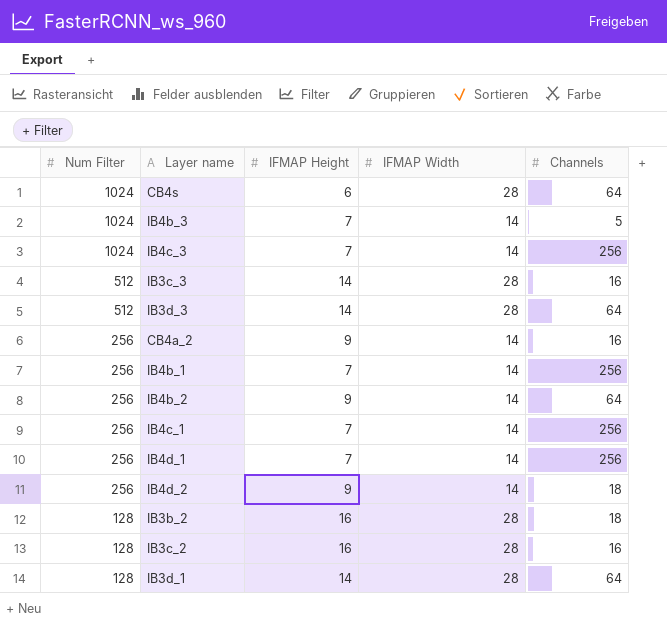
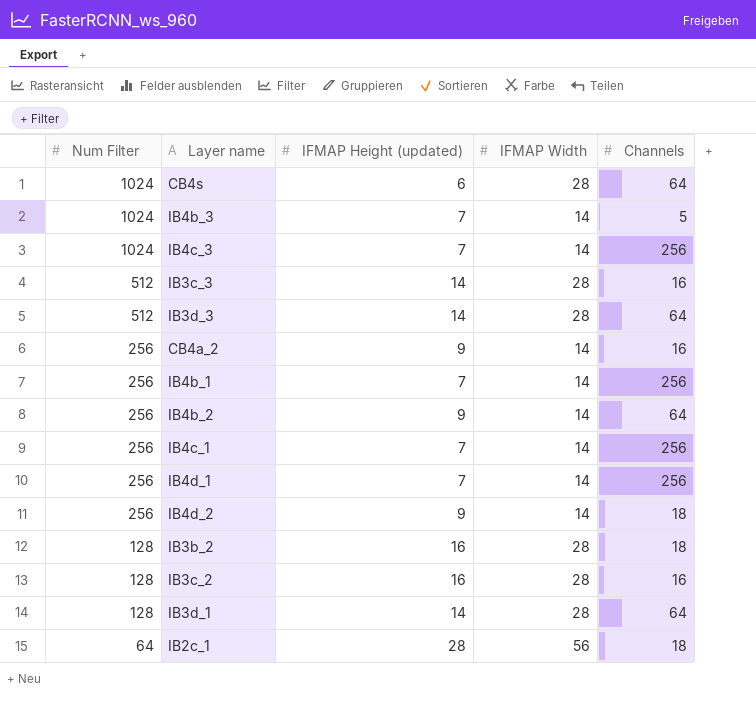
column name: IFMAP Height -> IFMAP Height (updated)
row IB2c_1: none -> 64 | 28 | 56 | 18

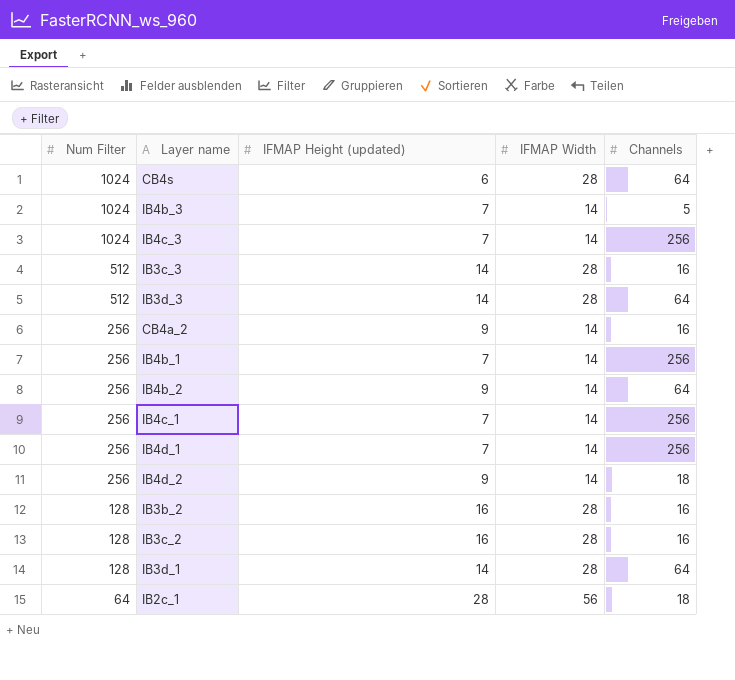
IB3b_2 | Channels: 18 -> 16

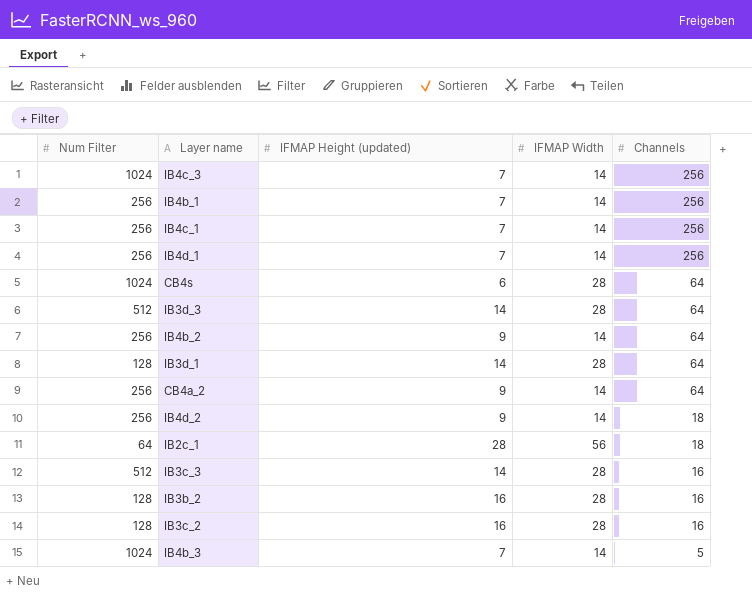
row order: Num Filter descending -> Channels descending
CB4a_2 | Channels: 16 -> 64

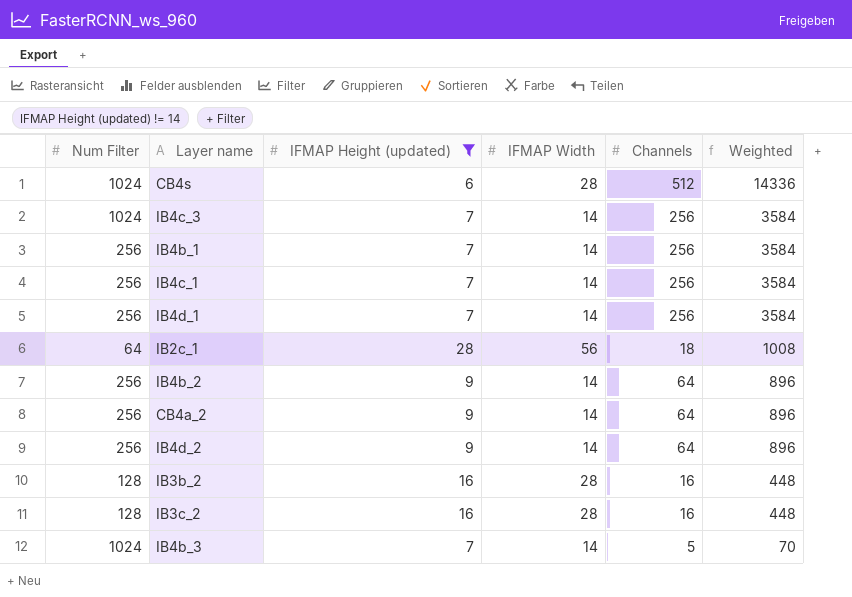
filter: none -> IFMAP Height (updated) != 14
row order: Channels descending -> Weighted descending
column Weighted | formula: none -> [IFMAP Width] * [Channels]
CB4s | Channels: 64 -> 512
IB4d_2 | Channels: 18 -> 64

